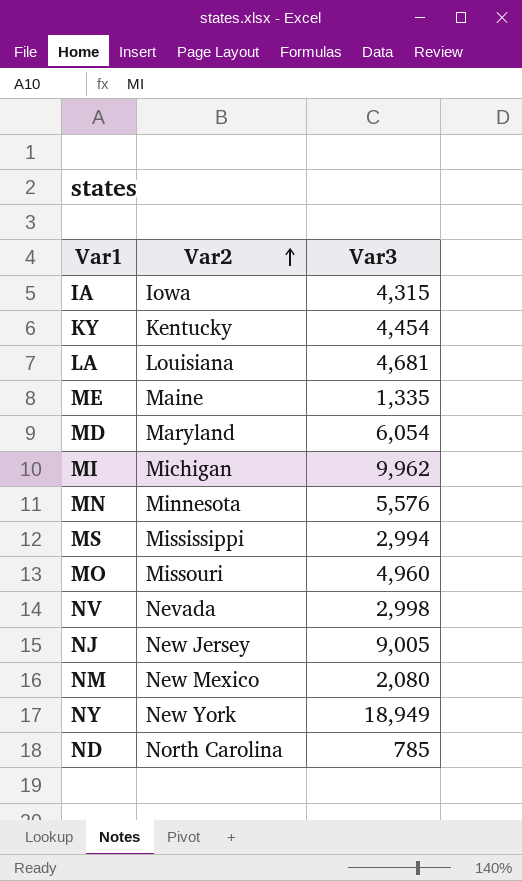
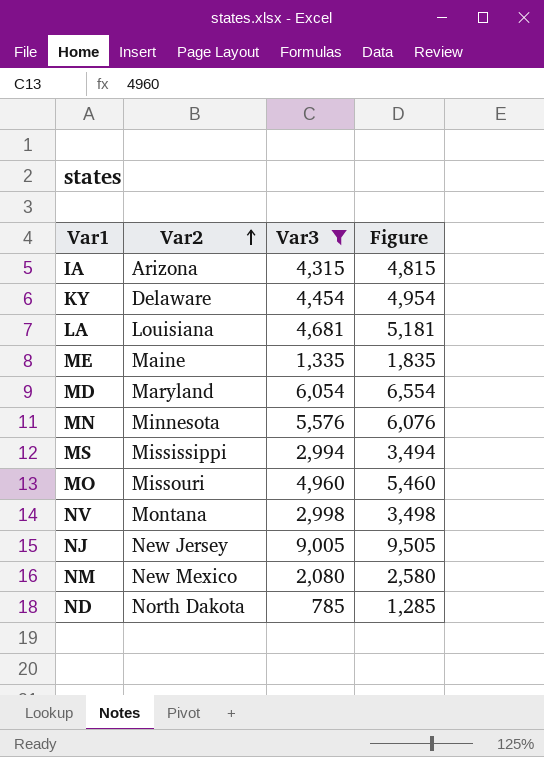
filter: none -> Var3 <= 9,005
column Figure | formula: none -> [Var3] + 500
IA | Var2: Iowa -> Arizona
KY | Var2: Kentucky -> Delaware
NV | Var2: Nevada -> Montana
ND | Var2: North Carolina -> North Dakota

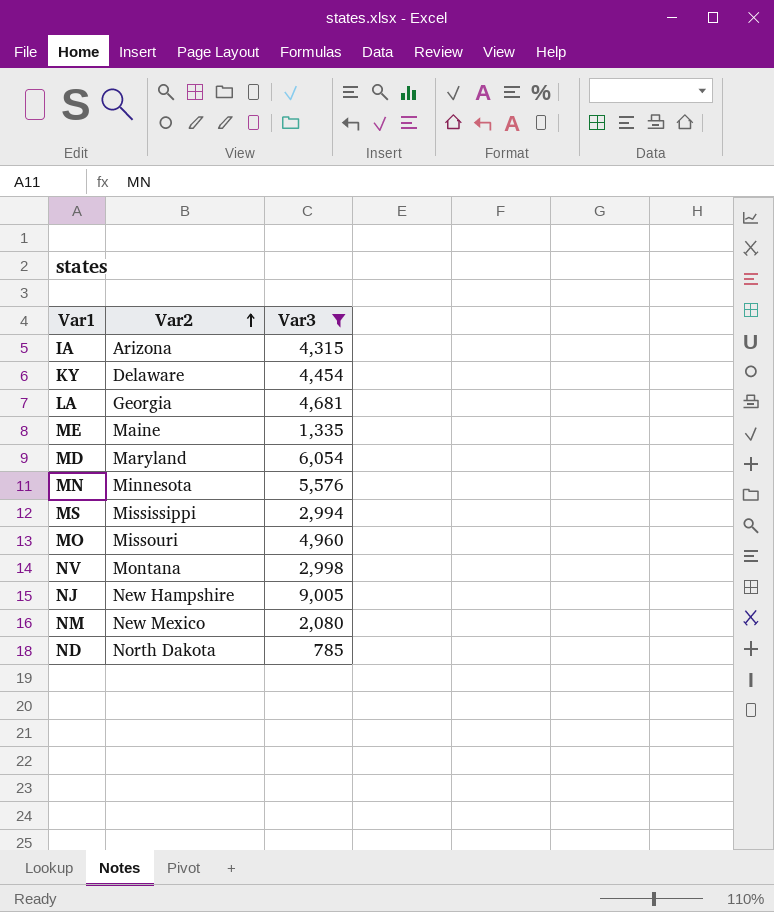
column Figure | formula: [Var3] + 500 -> none
LA | Var2: Louisiana -> Georgia
NJ | Var2: New Jersey -> New Hampshire

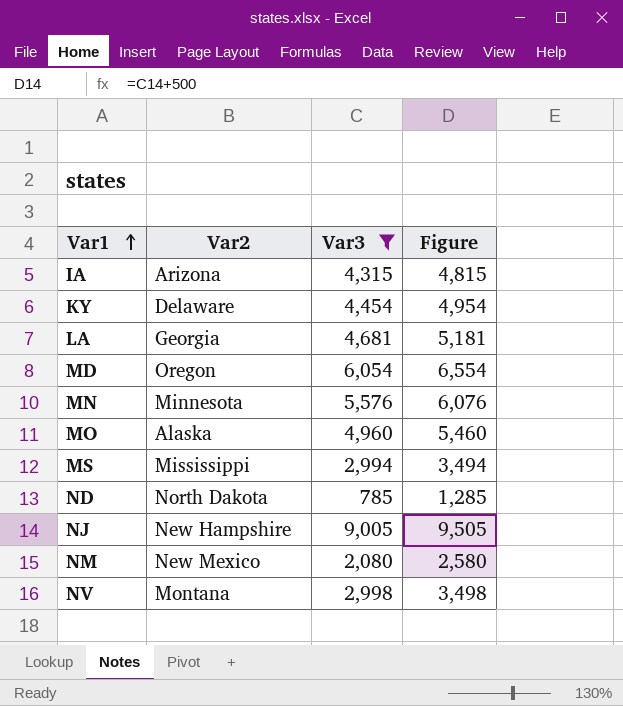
row order: Var2 ascending -> Var1 ascending
column Figure | formula: none -> [Var3] + 500
row ME: Maine | 1,335 -> none
MD | Var2: Maryland -> Oregon
MO | Var2: Missouri -> Alaska

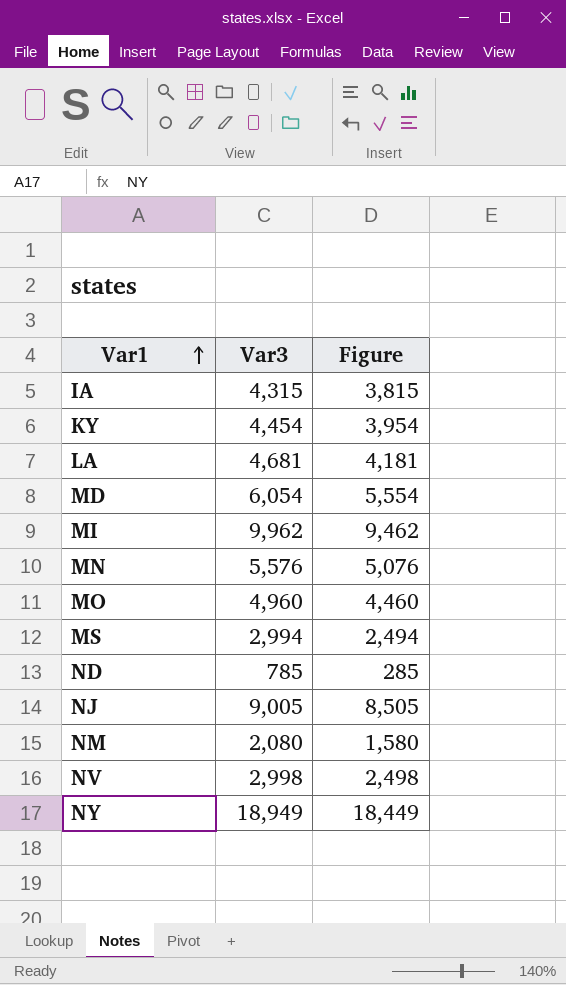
filter: Var3 <= 9,005 -> none
column Var2 | position: 2 -> none
column Figure | formula: [Var3] + 500 -> [Var3] - 500

